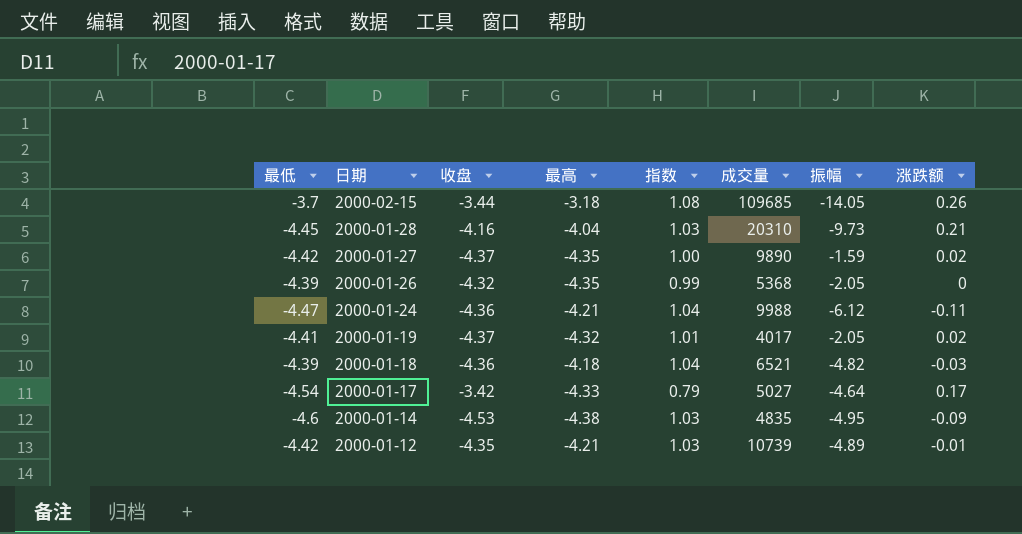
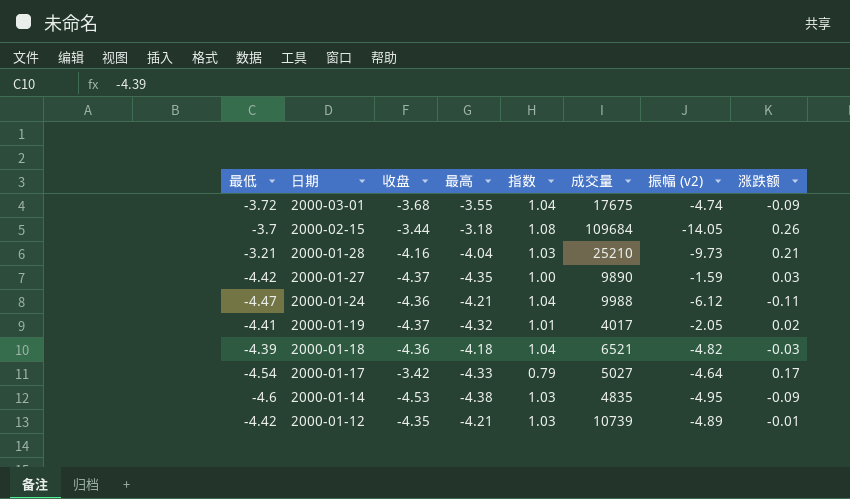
column name: 振幅 -> 振幅 (v2)
row 2000-01-26: -4.39 | -4.32 | -4.35 | 0.99 | 5368 | -2.05 | 0 -> none
row 2000-03-01: none -> -3.72 | -3.68 | -3.55 | 1.04 | 17675 | -4.74 | -0.09
2000-02-15 | 成交量: 109685 -> 109684
2000-01-28 | 最低: -4.45 -> -3.21
2000-01-28 | 成交量: 20310 -> 25210
2000-01-27 | 涨跌额: 0.02 -> 0.03

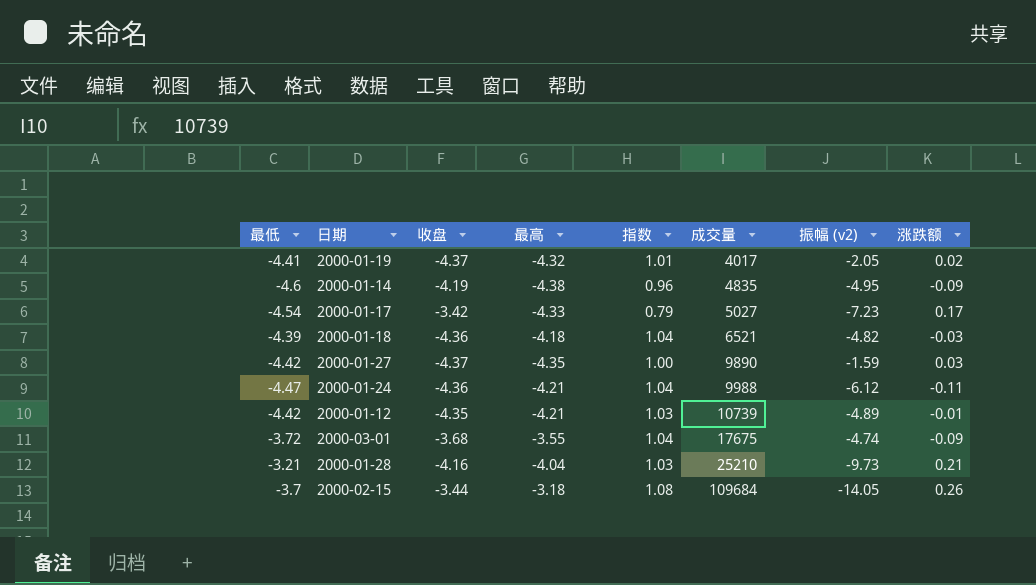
row order: 日期 descending -> 成交量 ascending
2000-01-14 | 收盘: -4.53 -> -4.19
2000-01-14 | 指数: 1.03 -> 0.96
2000-01-17 | 振幅 (v2): -4.64 -> -7.23

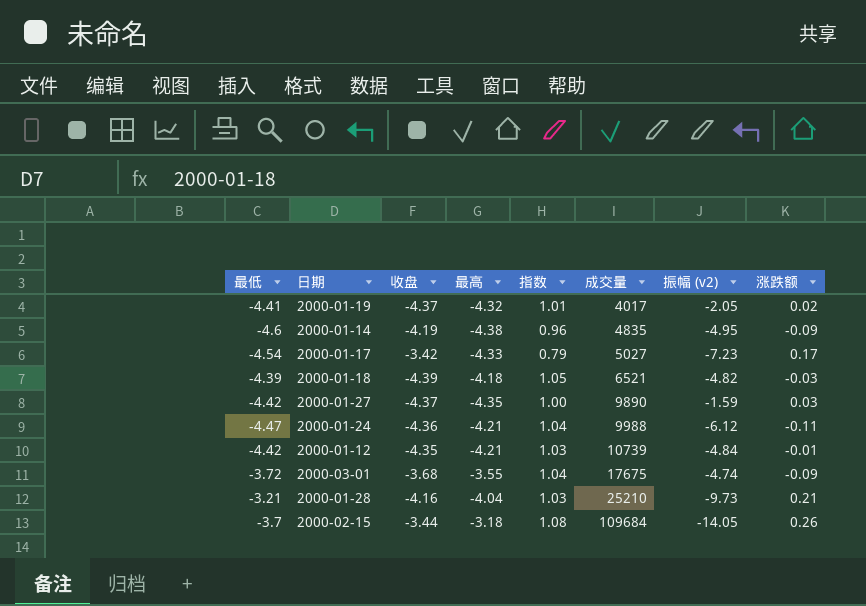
2000-01-18 | 收盘: -4.36 -> -4.39
2000-01-18 | 指数: 1.04 -> 1.05
2000-01-12 | 振幅 (v2): -4.89 -> -4.84

